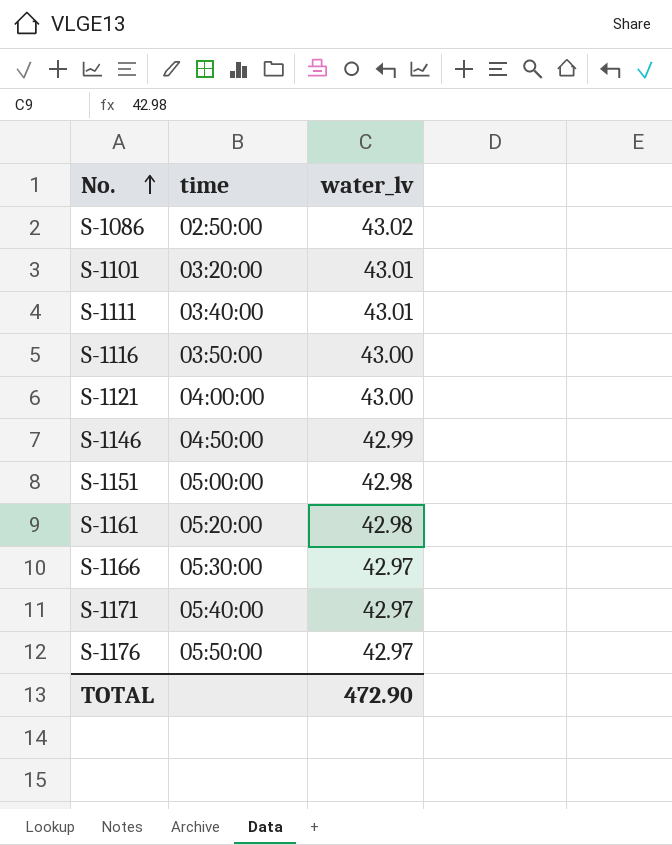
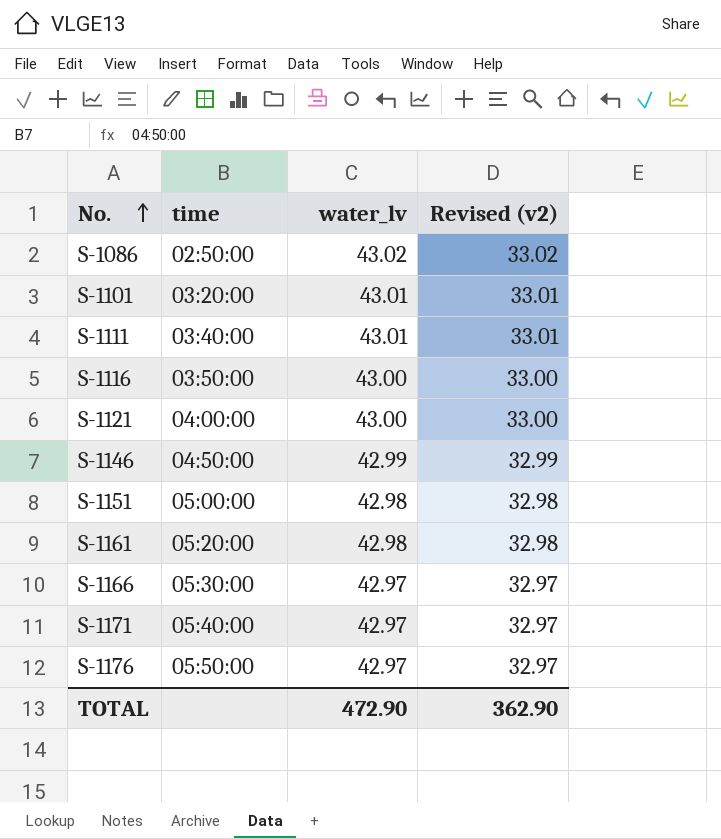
column Revised (v2) | formula: none -> [water_lv] - 10

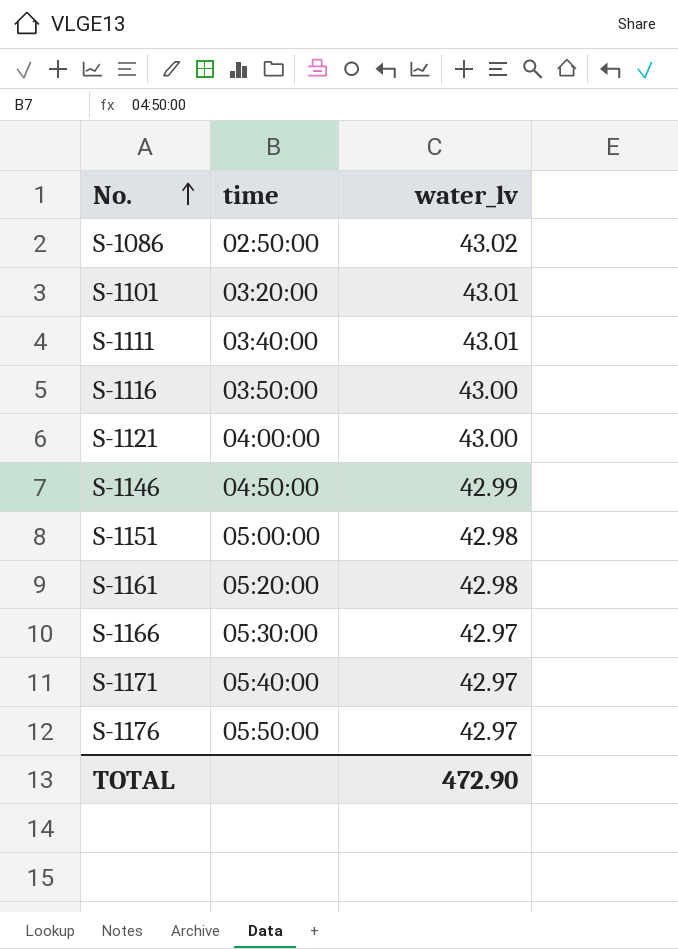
column Revised (v2) | formula: [water_lv] - 10 -> none

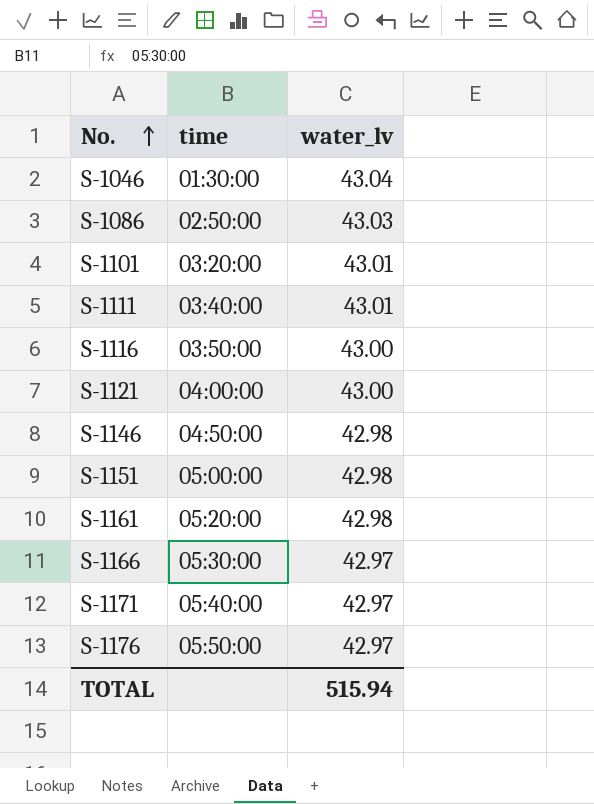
row S-1046: none -> 01:30:00 | 43.04
S-1086 | water_lv: 43.02 -> 43.03
S-1146 | water_lv: 42.99 -> 42.98
TOTAL | water_lv: 472.90 -> 515.94

